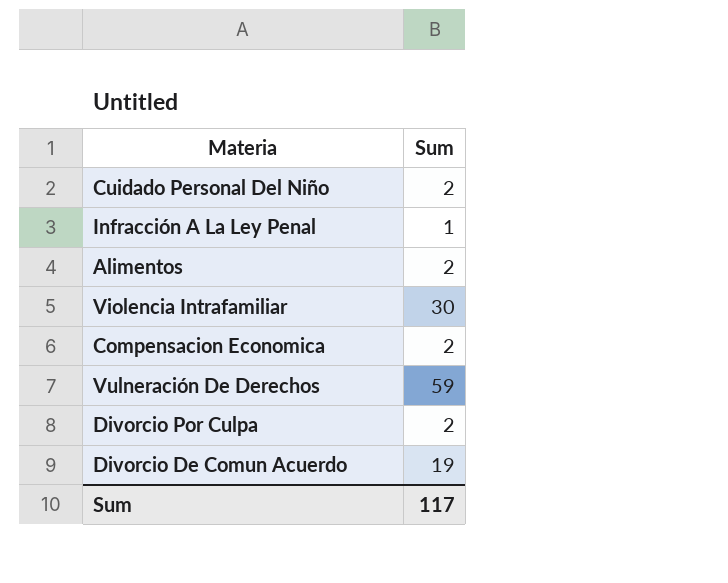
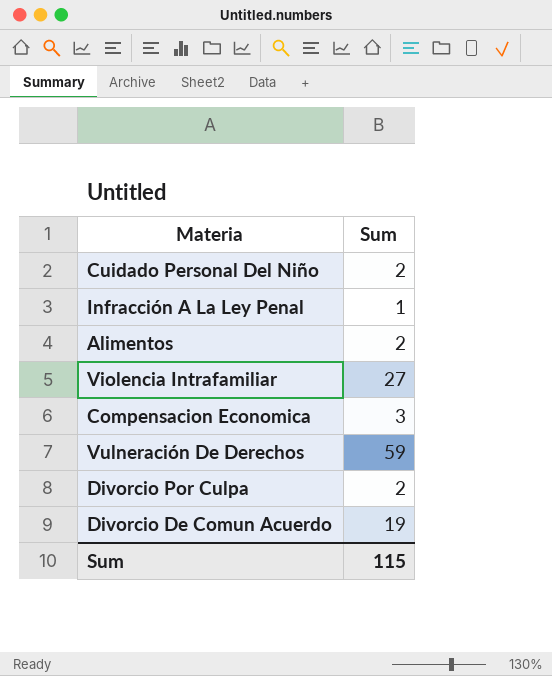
Violencia Intrafamiliar | Sum: 30 -> 27
Compensacion Economica | Sum: 2 -> 3
Sum | Sum: 117 -> 115

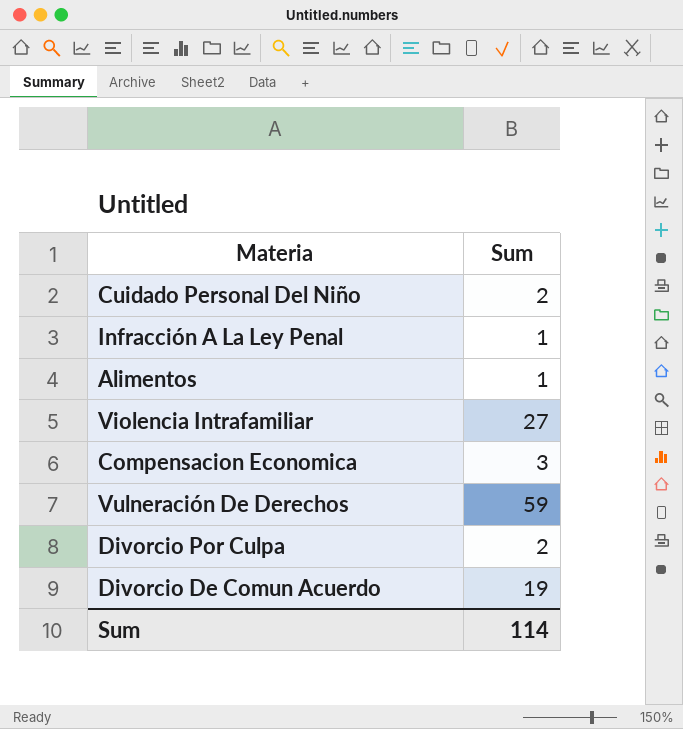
Alimentos | Sum: 2 -> 1
Sum | Sum: 115 -> 114

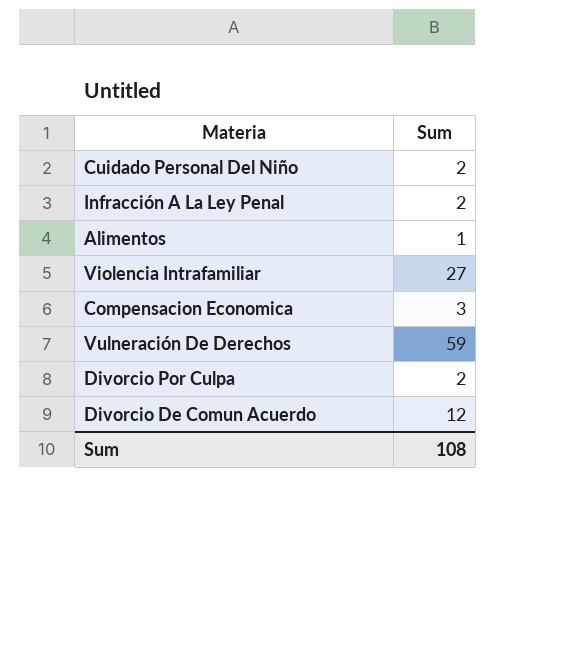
Infracción A La Ley Penal | Sum: 1 -> 2
Divorcio De Comun Acuerdo | Sum: 19 -> 12
Sum | Sum: 114 -> 108

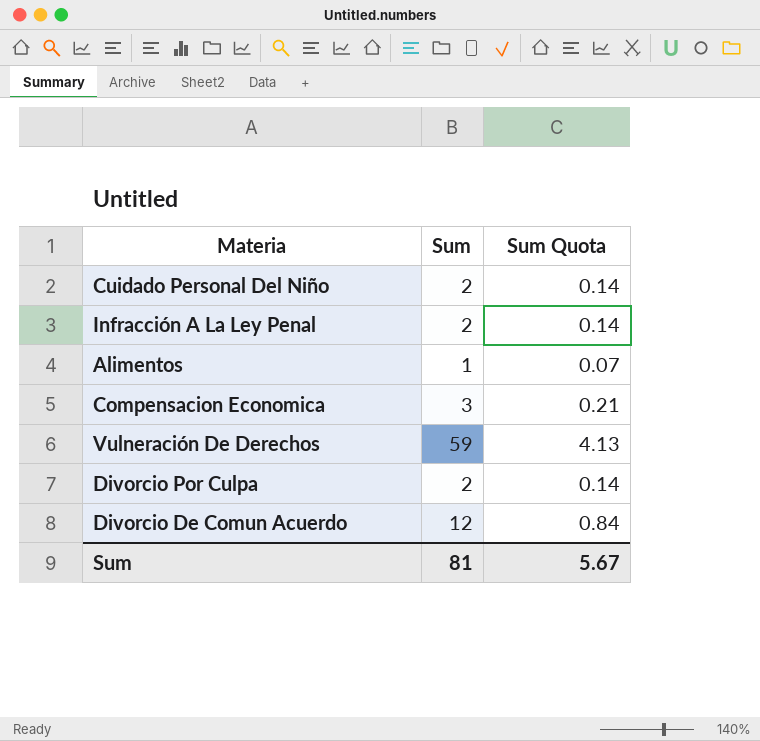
column Sum Quota | formula: none -> [Sum] * 0.07
row Violencia Intrafamiliar: 27 -> none
Sum | Sum: 108 -> 81

